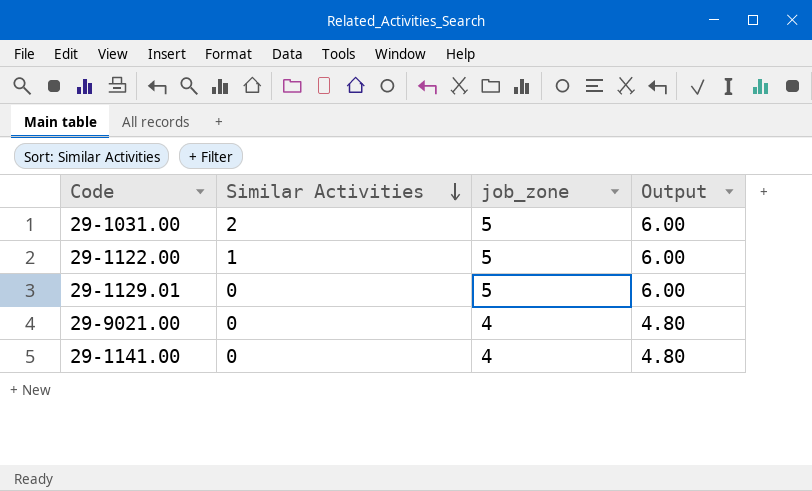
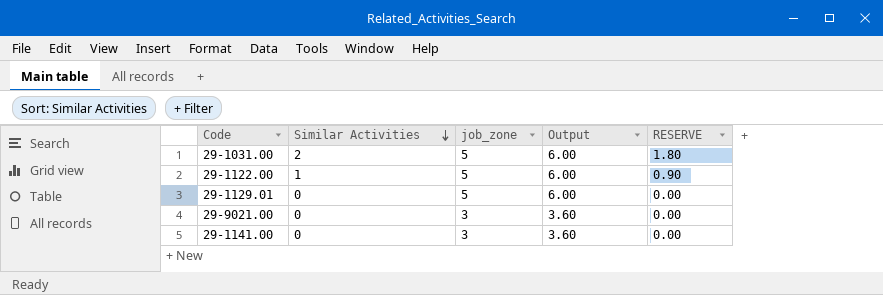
column RESERVE | formula: none -> [Similar Activities] * 0.9
29-9021.00 | job_zone: 4 -> 3
29-9021.00 | Output: 4.80 -> 3.60
29-1141.00 | job_zone: 4 -> 3
29-1141.00 | Output: 4.80 -> 3.60

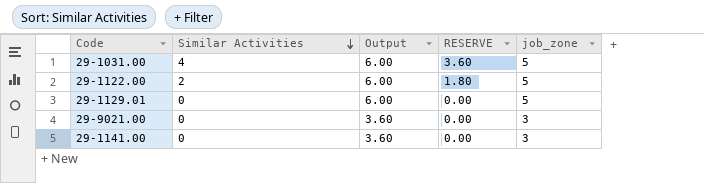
column job_zone | position: 3 -> 5
29-1031.00 | Similar Activities: 2 -> 4
29-1031.00 | RESERVE: 1.80 -> 3.60
29-1122.00 | Similar Activities: 1 -> 2
29-1122.00 | RESERVE: 0.90 -> 1.80

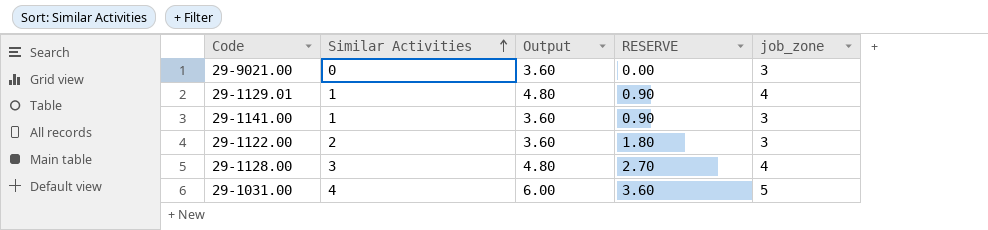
row order: Similar Activities descending -> Similar Activities ascending
29-1129.01 | Similar Activities: 0 -> 1
29-1129.01 | Output: 6.00 -> 4.80
29-1129.01 | RESERVE: 0.00 -> 0.90
29-1129.01 | job_zone: 5 -> 4
29-1141.00 | Similar Activities: 0 -> 1
29-1141.00 | RESERVE: 0.00 -> 0.90
29-1122.00 | Output: 6.00 -> 3.60
29-1122.00 | job_zone: 5 -> 3
row 29-1128.00: none -> 3 | 4.80 | 2.70 | 4

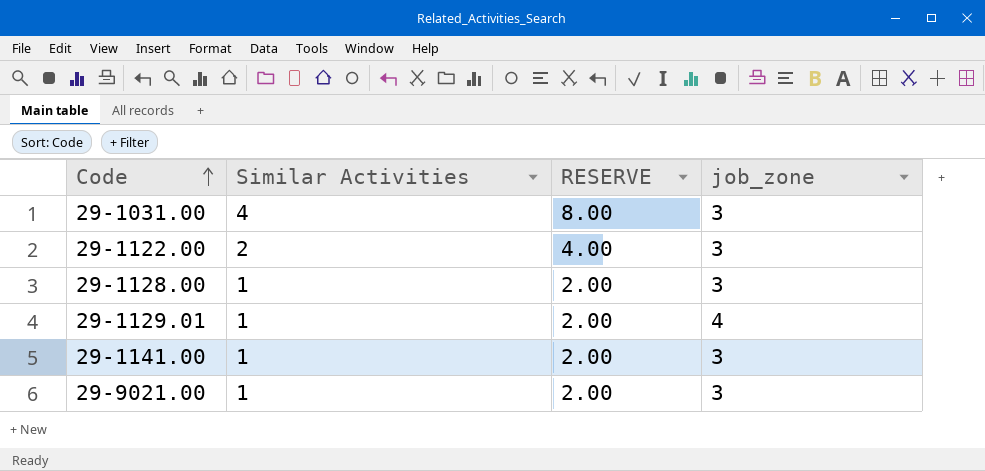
row order: Similar Activities ascending -> Code ascending
column Output | formula: [job_zone] * 1.2 -> none
column RESERVE | formula: [Similar Activities] * 0.9 -> [Similar Activities] * 2
29-1031.00 | job_zone: 5 -> 3
29-1128.00 | Similar Activities: 3 -> 1
29-1128.00 | job_zone: 4 -> 3
29-9021.00 | Similar Activities: 0 -> 1

